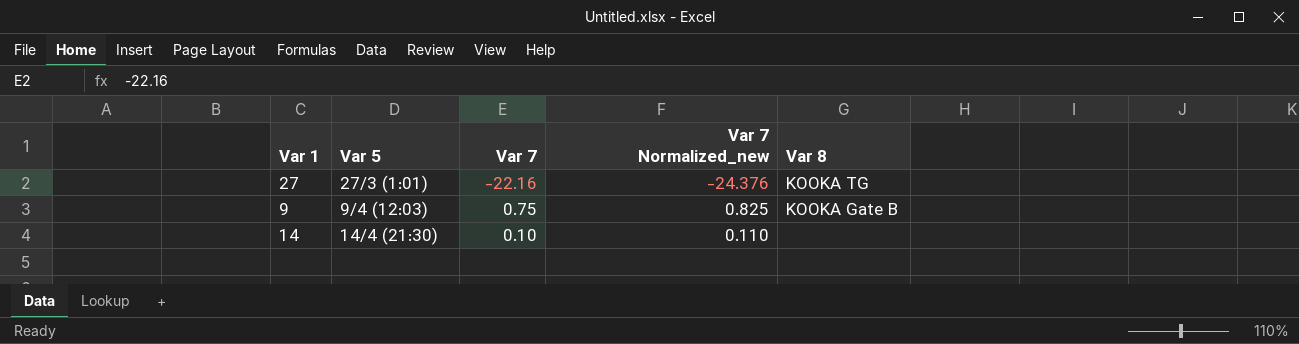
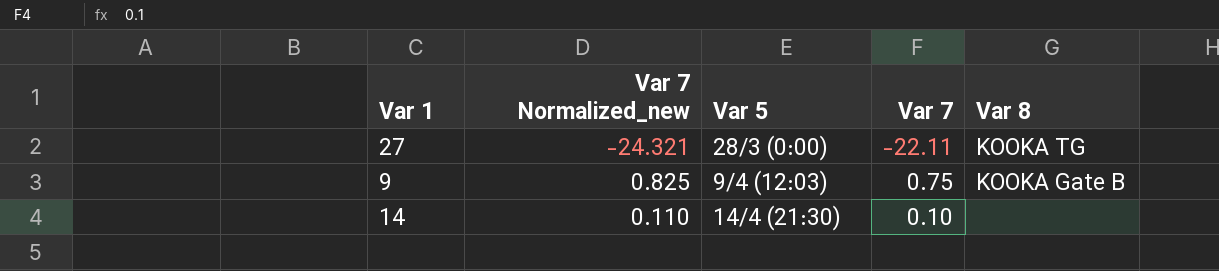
column Var 7 Normalized_new | position: 4 -> 2
27 | Var 7 Normalized_new: -24.376 -> -24.321
27 | Var 5: 27/3 (1:01) -> 28/3 (0:00)
27 | Var 7: -22.16 -> -22.11

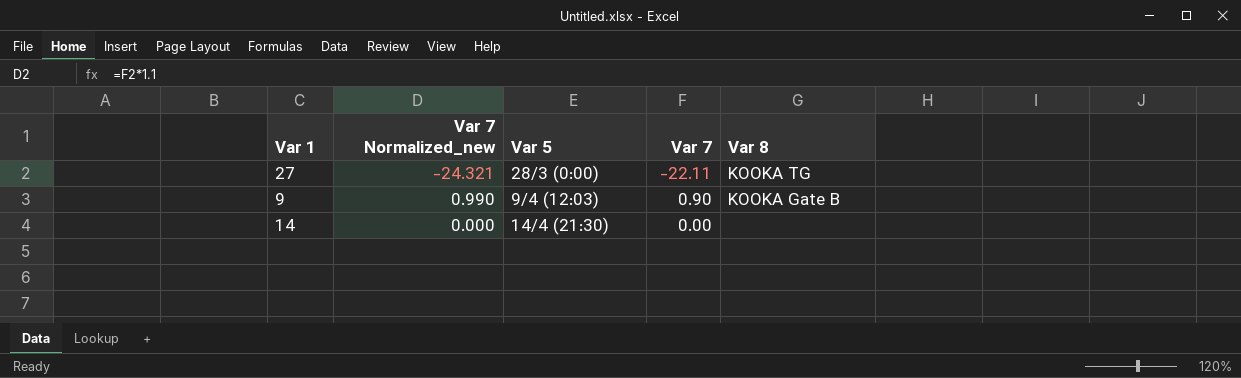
9 | Var 7 Normalized_new: 0.825 -> 0.990
9 | Var 7: 0.75 -> 0.90
14 | Var 7 Normalized_new: 0.110 -> 0.000
14 | Var 7: 0.10 -> 0.00

